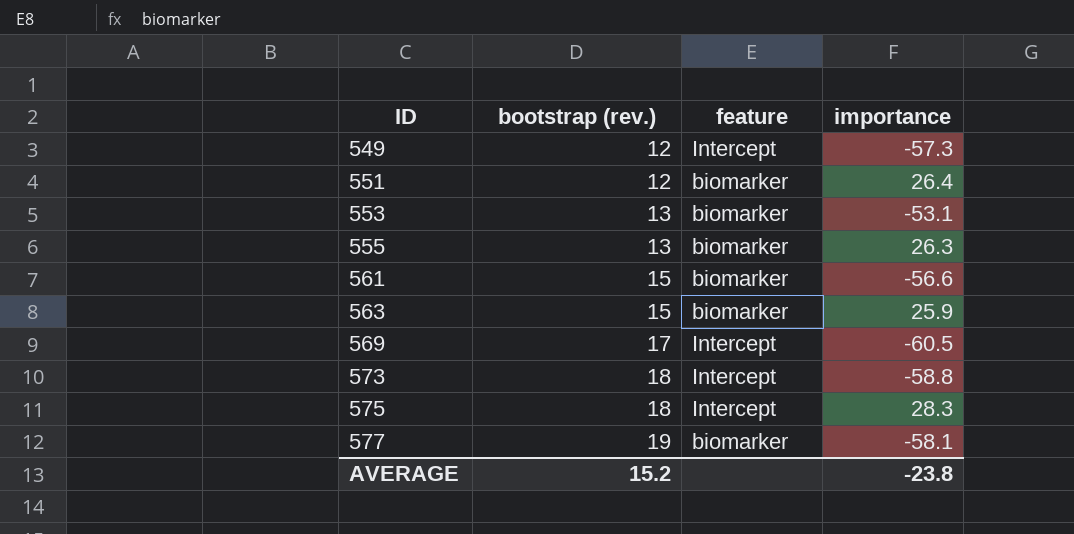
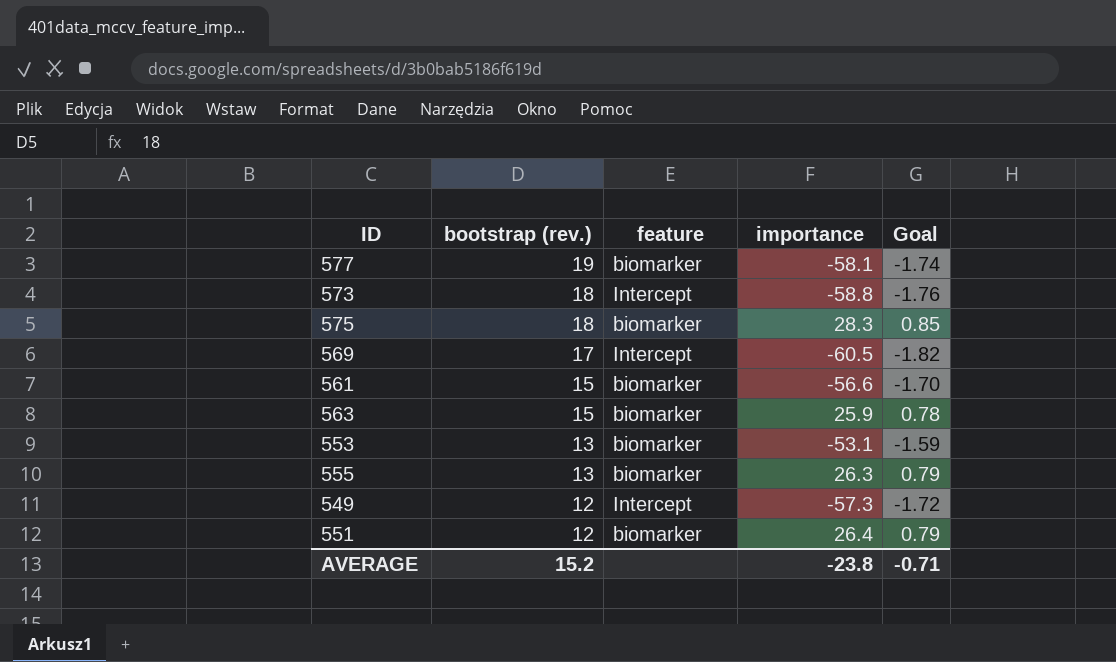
row order: ID ascending -> bootstrap (rev.) descending
column Goal | formula: none -> [importance] * 0.03
575 | feature: Intercept -> biomarker

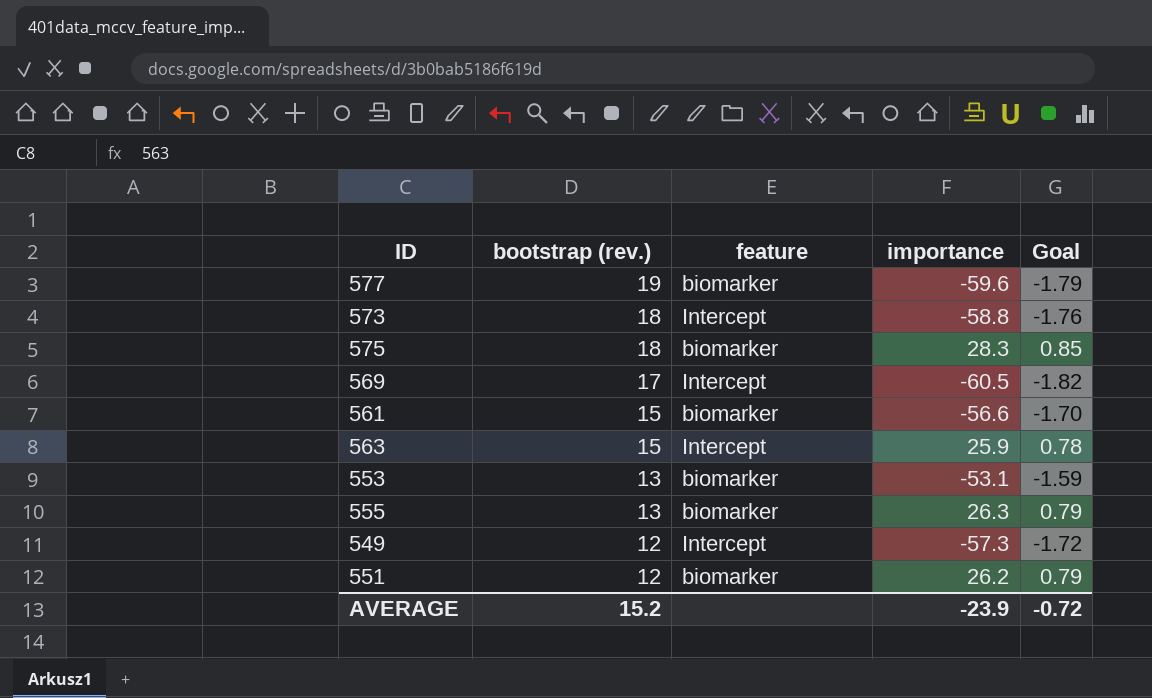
577 | importance: -58.1 -> -59.6
577 | Goal: -1.74 -> -1.79
563 | feature: biomarker -> Intercept
551 | importance: 26.4 -> 26.2
AVERAGE | importance: -23.8 -> -23.9
AVERAGE | Goal: -0.71 -> -0.72

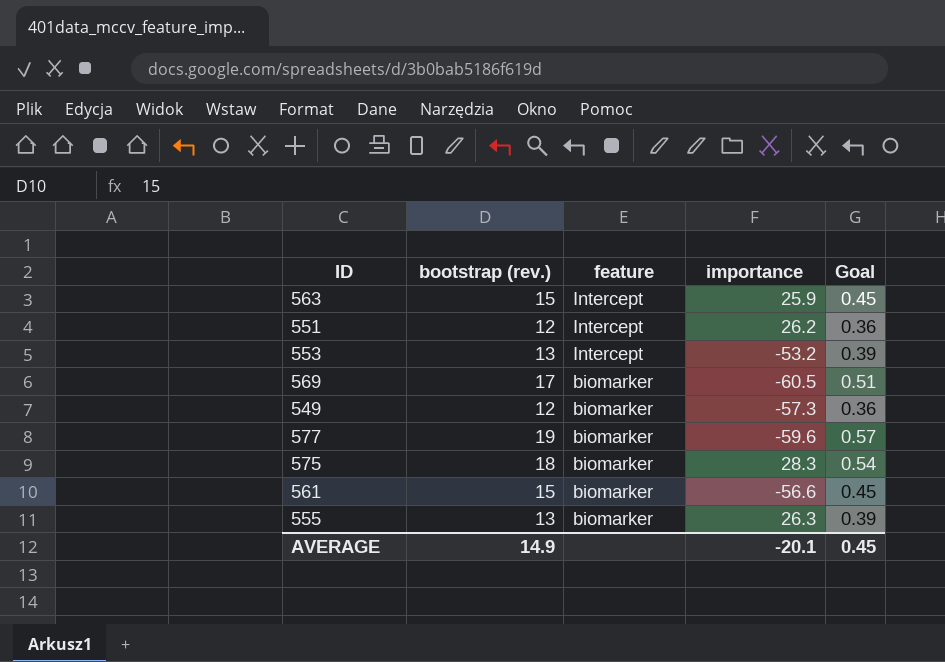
row order: bootstrap (rev.) descending -> feature descending
column Goal | formula: [importance] * 0.03 -> [bootstrap (rev.)] * 0.03
row 573: 18 | Intercept | -58.8 | -1.76 -> none
551 | feature: biomarker -> Intercept
553 | feature: biomarker -> Intercept
553 | importance: -53.1 -> -53.2
569 | feature: Intercept -> biomarker
549 | feature: Intercept -> biomarker
AVERAGE | bootstrap (rev.): 15.2 -> 14.9
AVERAGE | importance: -23.9 -> -20.1
AVERAGE | Goal: -0.72 -> 0.45

